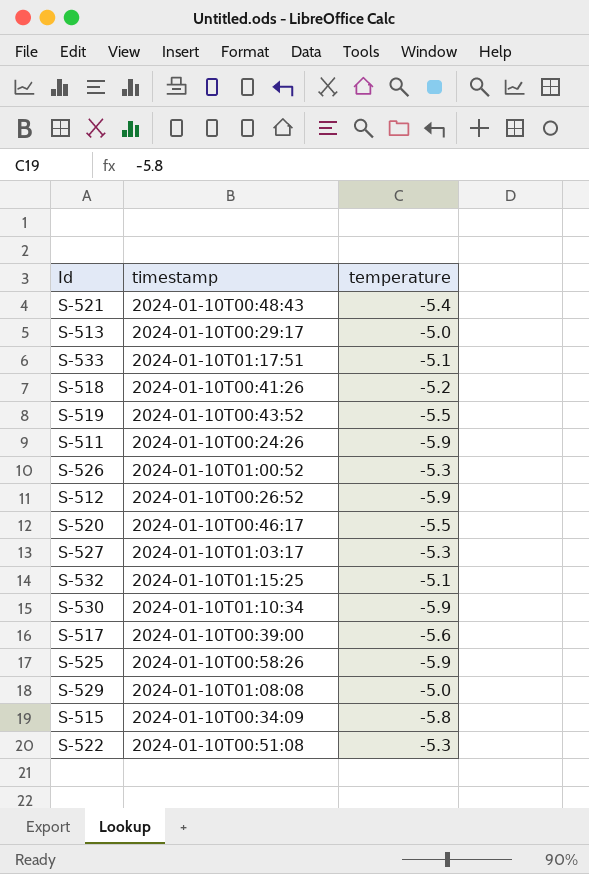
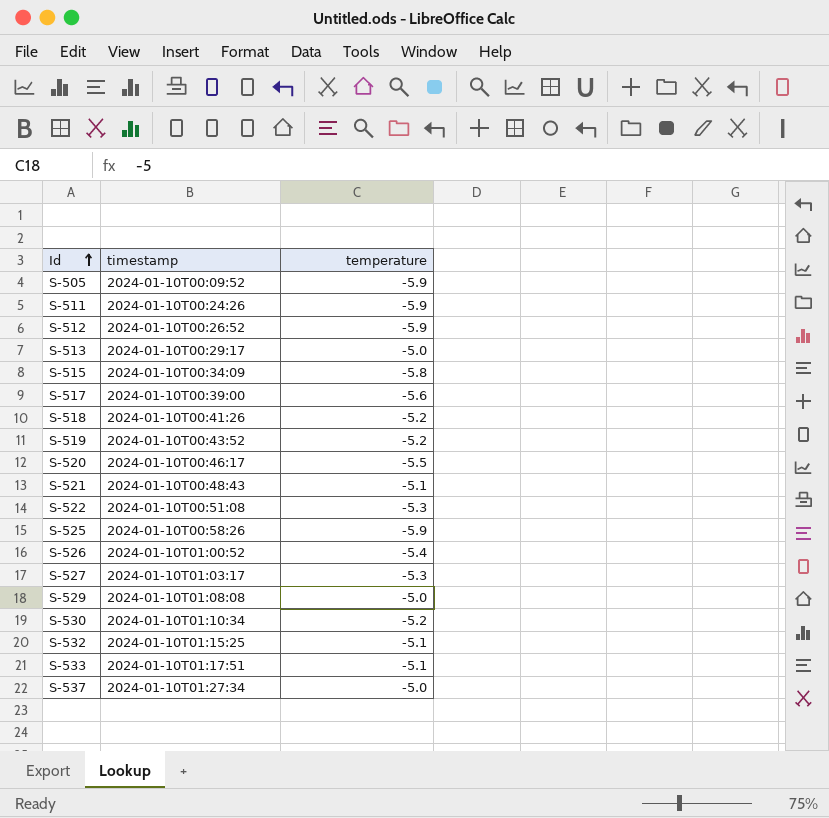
row order: none -> Id ascending
row S-505: none -> 2024-01-10T00:09:52 | -5.9
S-519 | temperature: -5.5 -> -5.2
S-521 | temperature: -5.4 -> -5.1
S-526 | temperature: -5.3 -> -5.4
S-530 | temperature: -5.9 -> -5.2
row S-537: none -> 2024-01-10T01:27:34 | -5.0

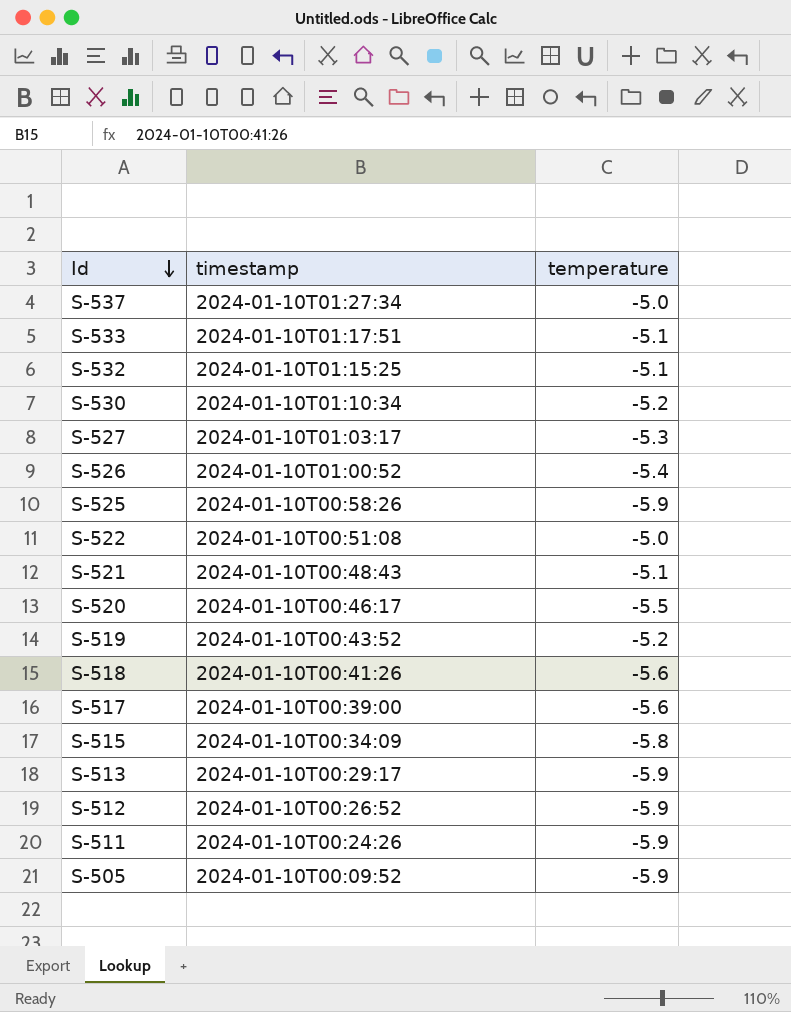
row order: Id ascending -> Id descending
row S-529: 2024-01-10T01:08:08 | -5.0 -> none
S-522 | temperature: -5.3 -> -5.0
S-518 | temperature: -5.2 -> -5.6
S-513 | temperature: -5.0 -> -5.9

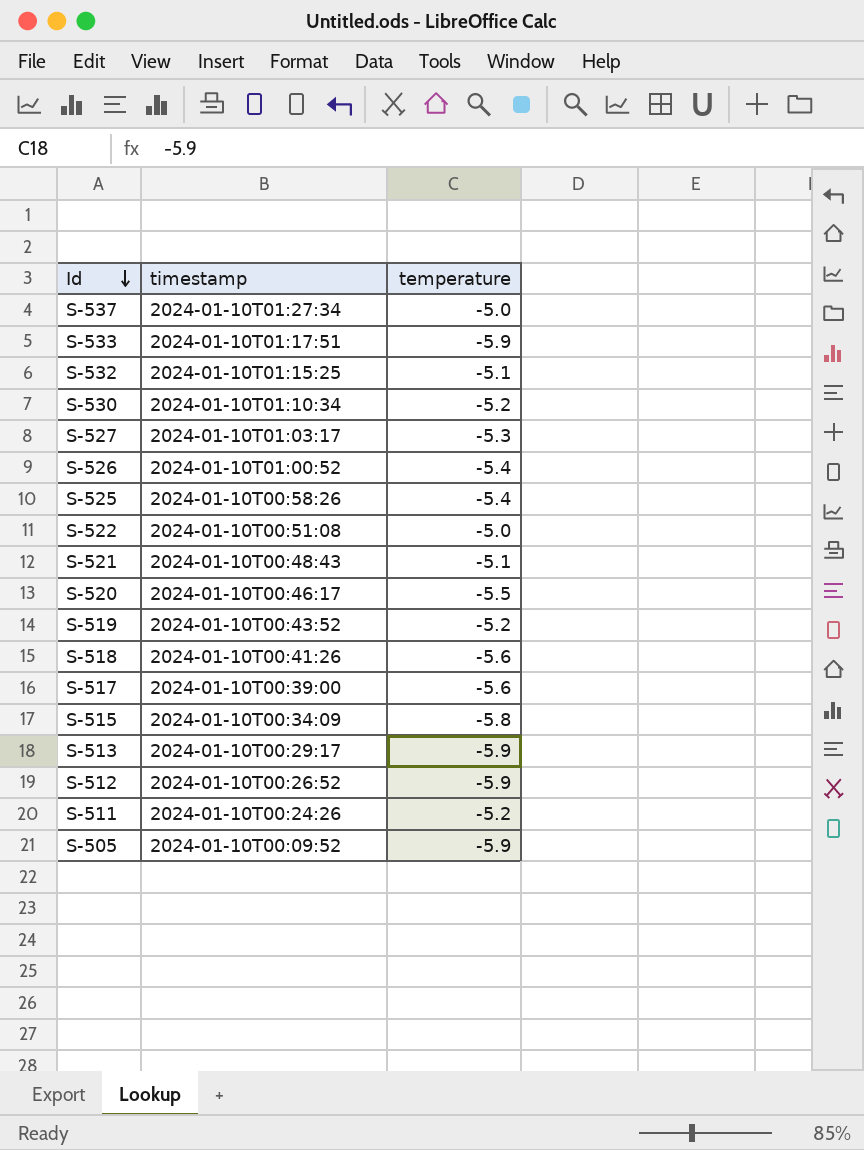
S-533 | temperature: -5.1 -> -5.9
S-525 | temperature: -5.9 -> -5.4
S-511 | temperature: -5.9 -> -5.2

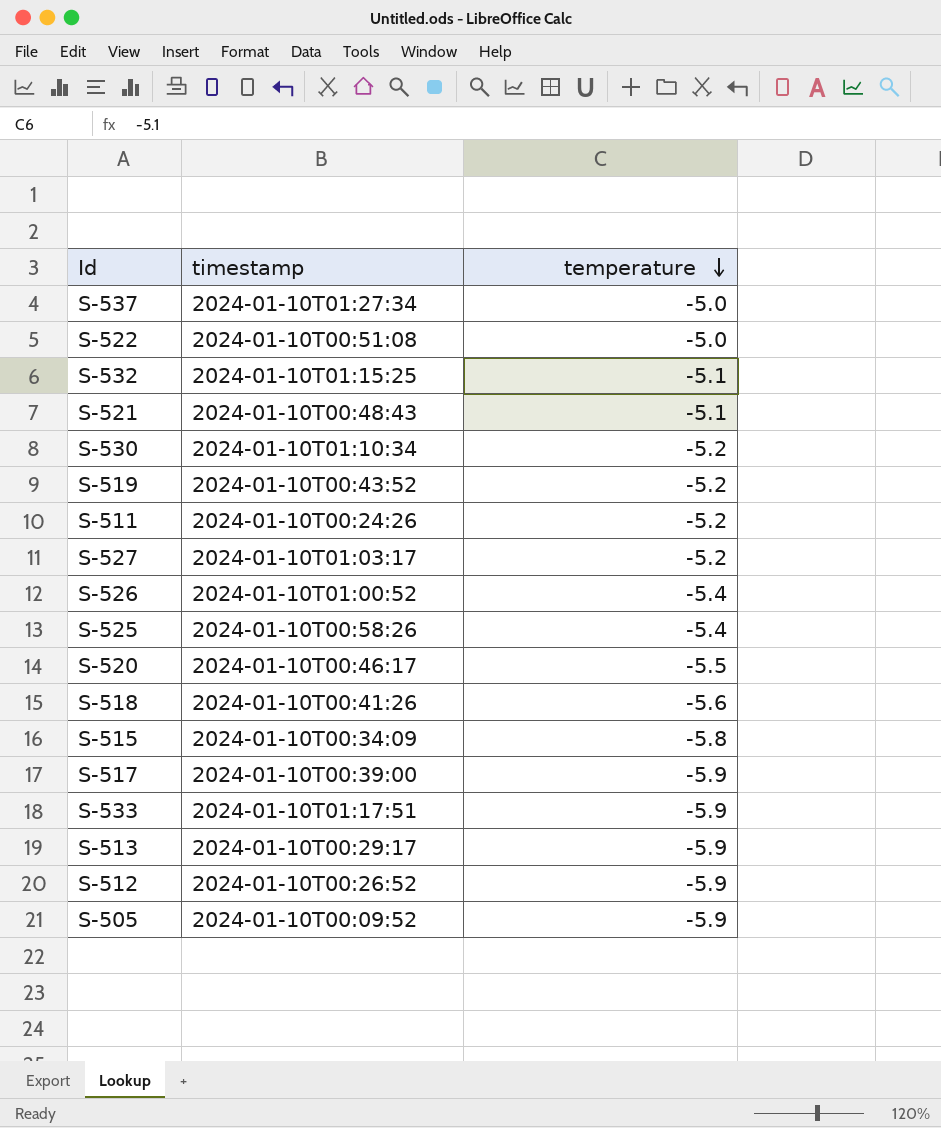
row order: Id descending -> temperature descending
S-527 | temperature: -5.3 -> -5.2
S-517 | temperature: -5.6 -> -5.9

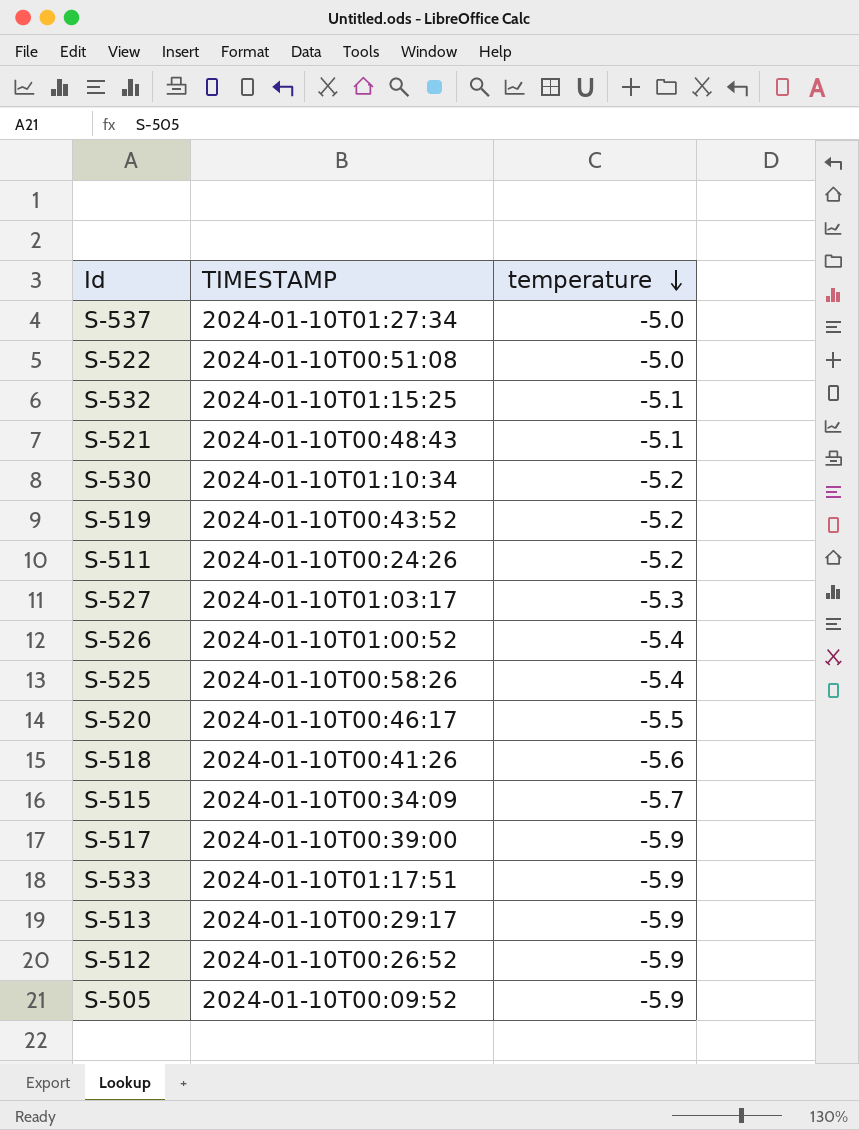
column name: timestamp -> TIMESTAMP
S-527 | temperature: -5.2 -> -5.3
S-515 | temperature: -5.8 -> -5.7

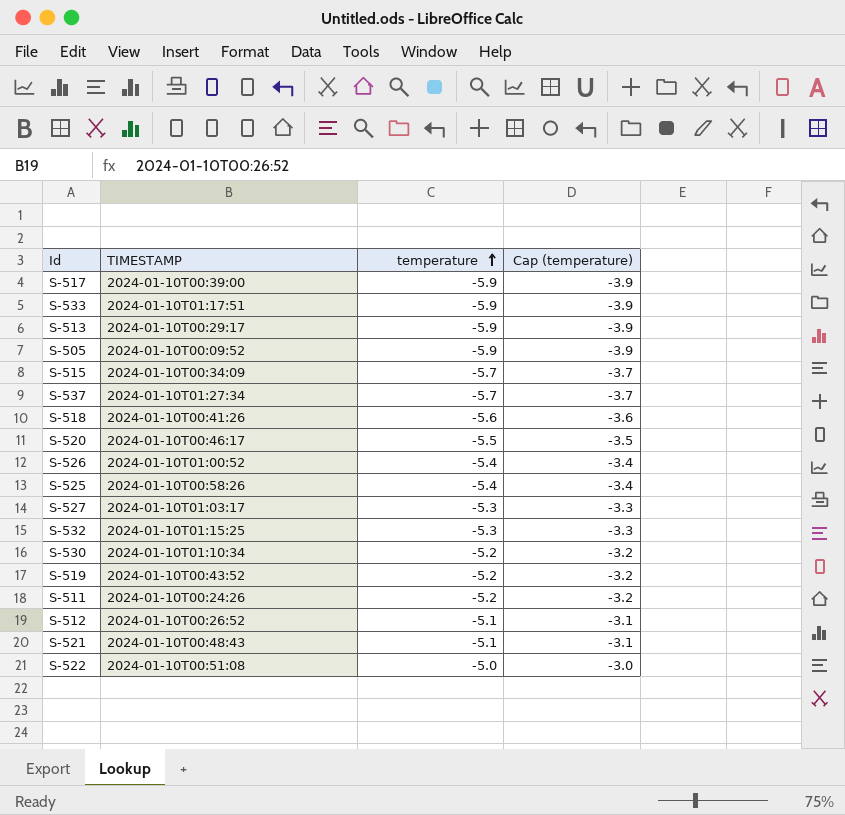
row order: temperature descending -> temperature ascending
column Cap (temperature) | formula: none -> [temperature] + 2
S-537 | temperature: -5.0 -> -5.7
S-532 | temperature: -5.1 -> -5.3
S-512 | temperature: -5.9 -> -5.1

